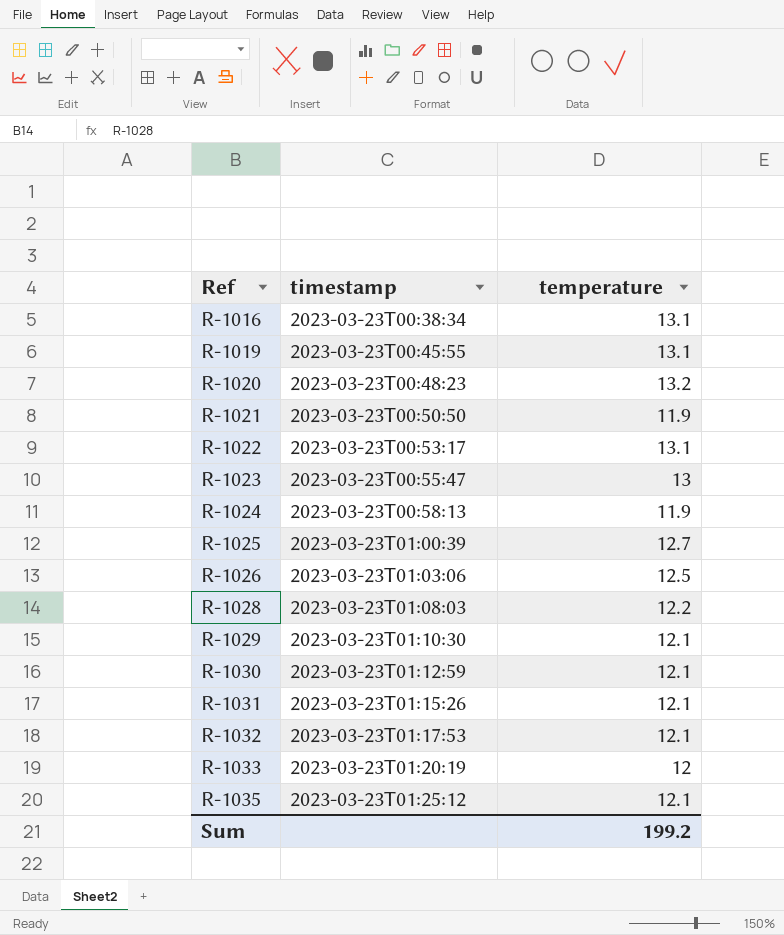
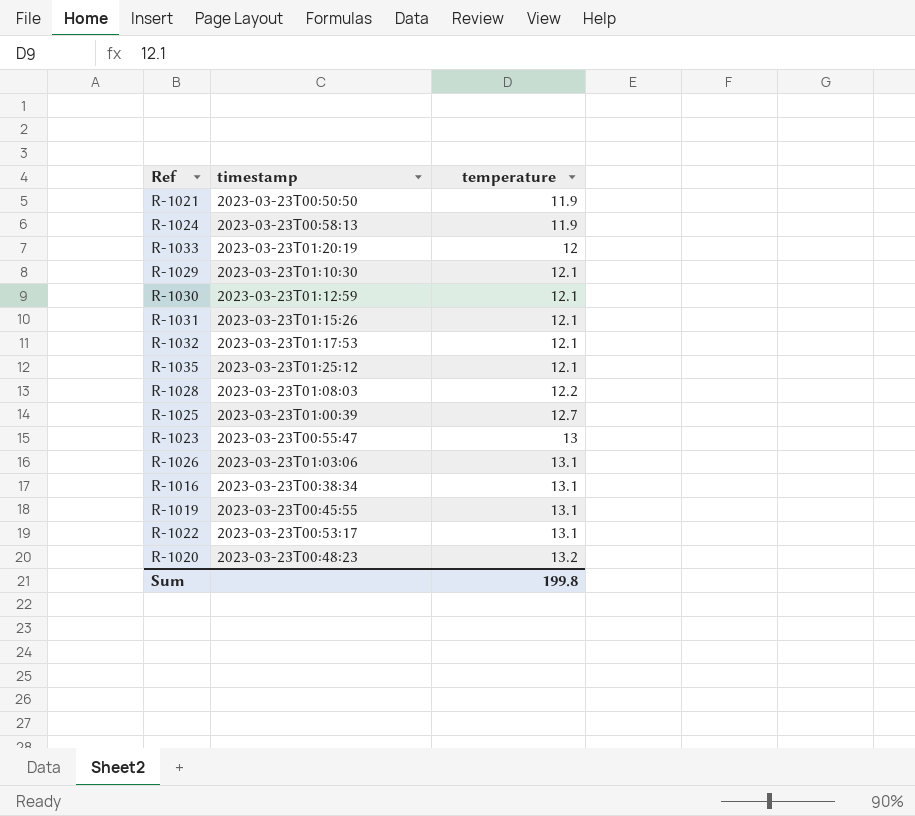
row order: Ref ascending -> temperature ascending
R-1026 | temperature: 12.5 -> 13.1
Sum | temperature: 199.2 -> 199.8

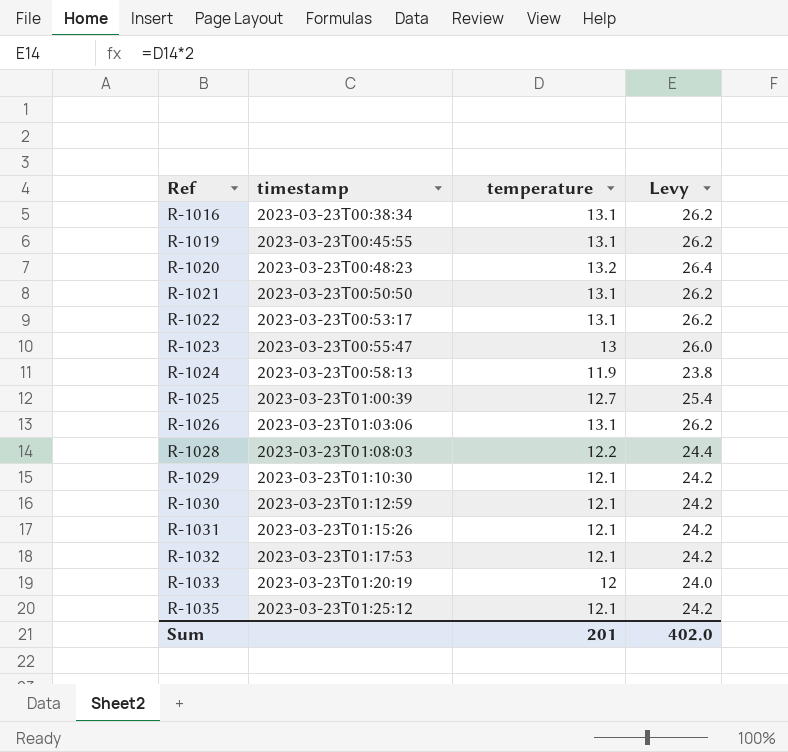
row order: temperature ascending -> Ref ascending
column Levy | formula: none -> [temperature] * 2
R-1021 | temperature: 11.9 -> 13.1
Sum | temperature: 199.8 -> 201

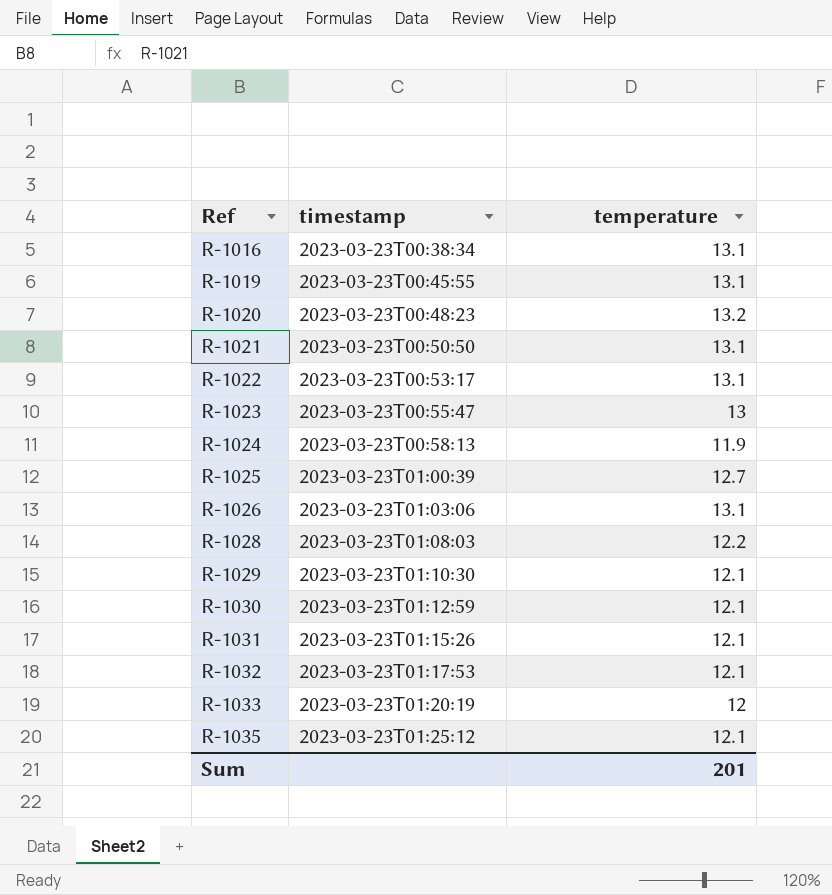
column Levy | formula: [temperature] * 2 -> none

